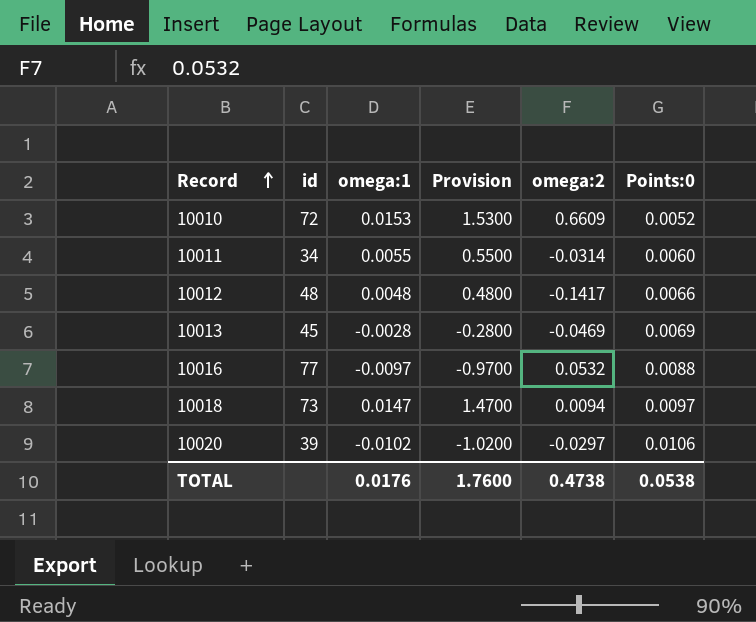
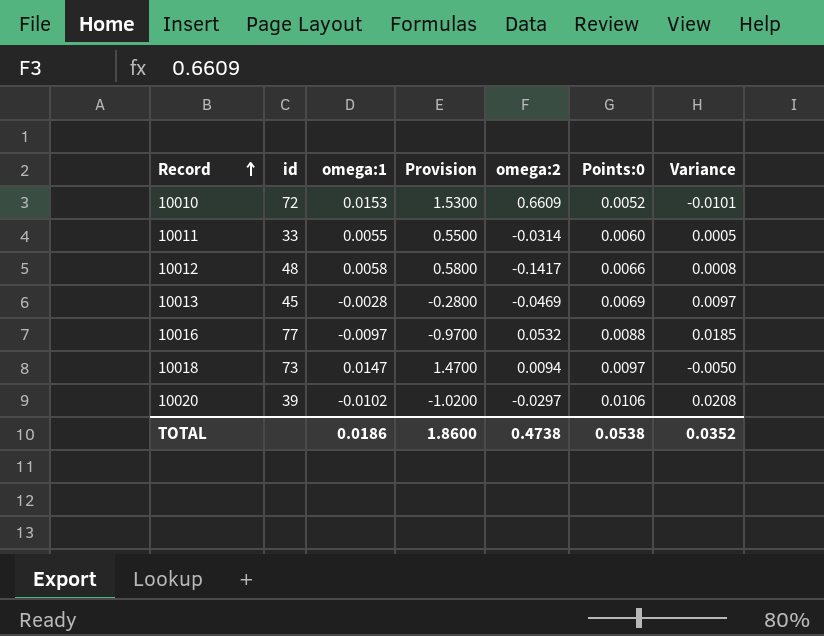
column Variance | formula: none -> [Points:0] - [omega:1]
10011 | id: 34 -> 33
10012 | omega:1: 0.0048 -> 0.0058
10012 | Provision: 0.4800 -> 0.5800
TOTAL | omega:1: 0.0176 -> 0.0186
TOTAL | Provision: 1.7600 -> 1.8600

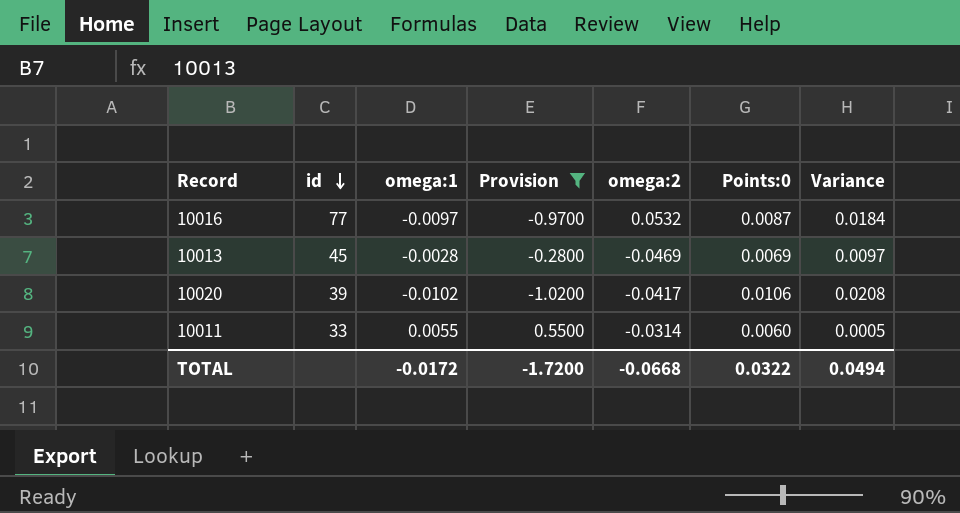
filter: none -> Provision <= 0.5500
row order: Record ascending -> id descending
10016 | Points:0: 0.0088 -> 0.0087
10016 | Variance: 0.0185 -> 0.0184
10020 | omega:2: -0.0297 -> -0.0417
TOTAL | omega:1: 0.0186 -> -0.0172
TOTAL | Provision: 1.8600 -> -1.7200
TOTAL | omega:2: 0.4738 -> -0.0668
TOTAL | Points:0: 0.0538 -> 0.0322
TOTAL | Variance: 0.0352 -> 0.0494

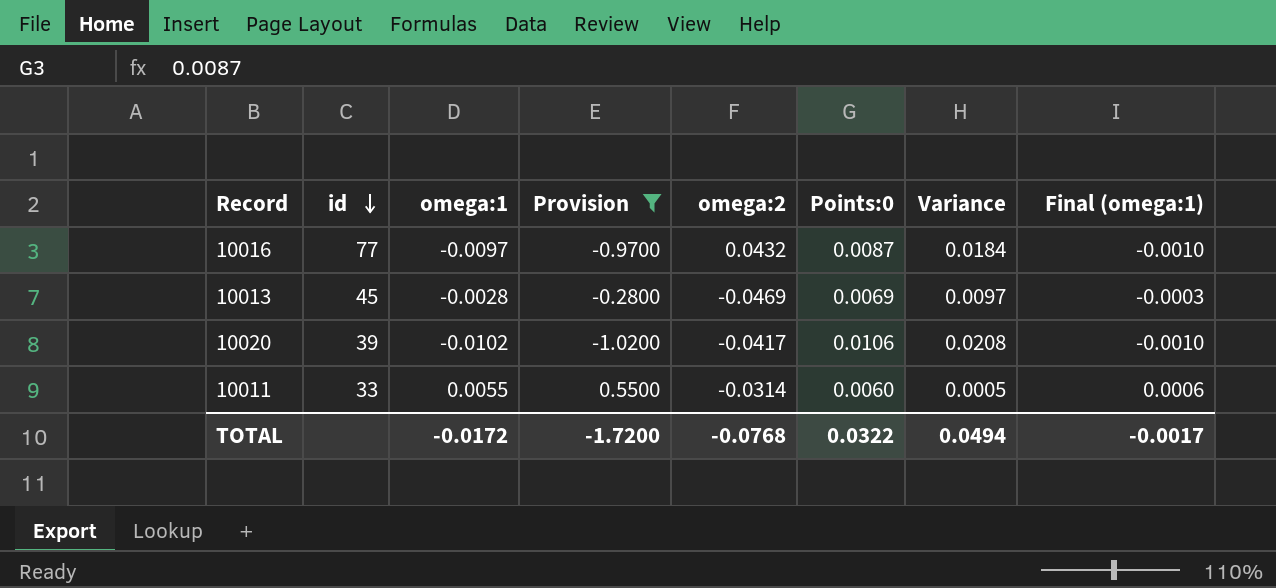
column Final (omega:1) | formula: none -> [omega:1] * 0.1
10016 | omega:2: 0.0532 -> 0.0432
TOTAL | omega:2: -0.0668 -> -0.0768

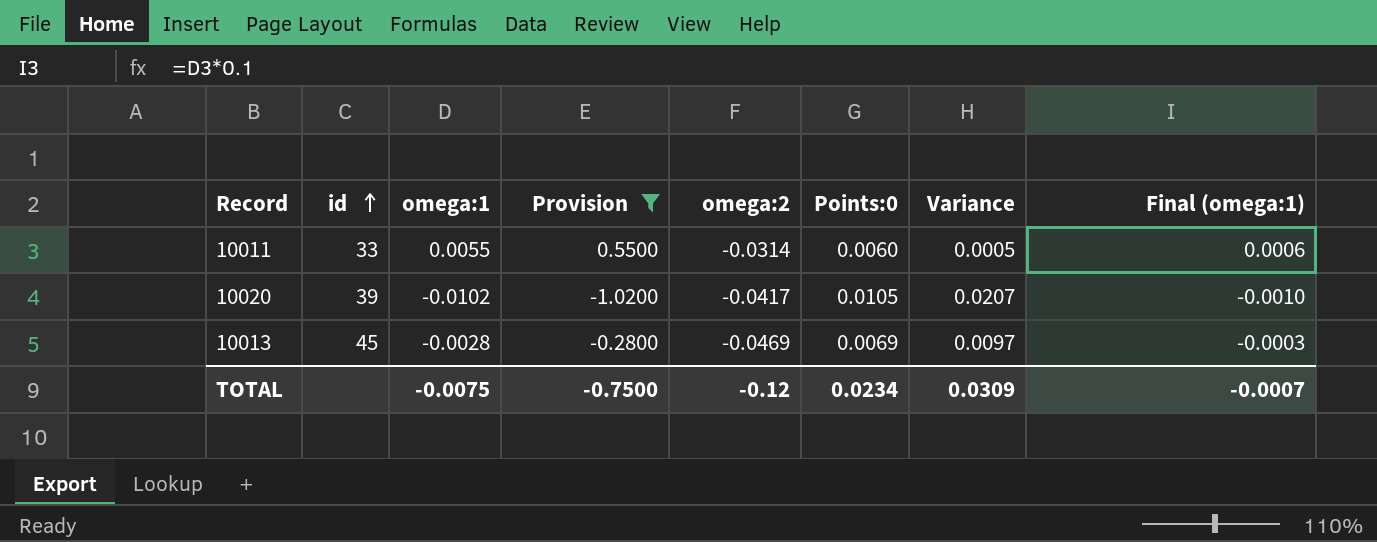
row order: id descending -> id ascending
row 10016: 77 | -0.0097 | -0.9700 | 0.0432 | 0.0087 | 0.0184 | -0.0010 -> none
10020 | Points:0: 0.0106 -> 0.0105
10020 | Variance: 0.0208 -> 0.0207
TOTAL | omega:1: -0.0172 -> -0.0075
TOTAL | Provision: -1.7200 -> -0.7500
TOTAL | omega:2: -0.0768 -> -0.12
TOTAL | Points:0: 0.0322 -> 0.0234
TOTAL | Variance: 0.0494 -> 0.0309
TOTAL | Final (omega:1): -0.0017 -> -0.0007

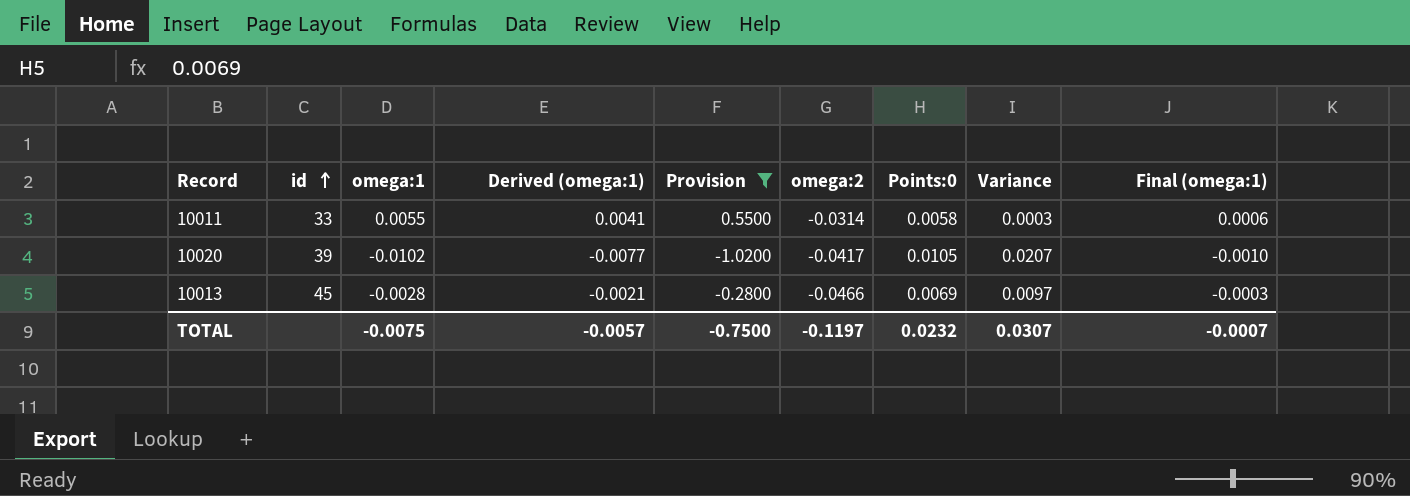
column Derived (omega:1) | formula: none -> [omega:1] * 0.75
10011 | Points:0: 0.0060 -> 0.0058
10011 | Variance: 0.0005 -> 0.0003
10013 | omega:2: -0.0469 -> -0.0466
TOTAL | omega:2: -0.12 -> -0.1197
TOTAL | Points:0: 0.0234 -> 0.0232
TOTAL | Variance: 0.0309 -> 0.0307

